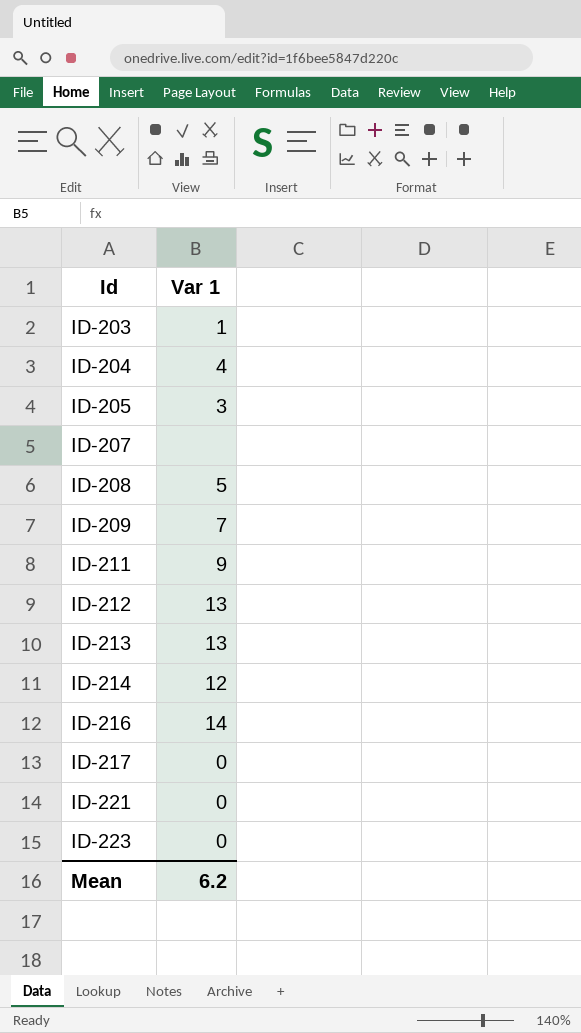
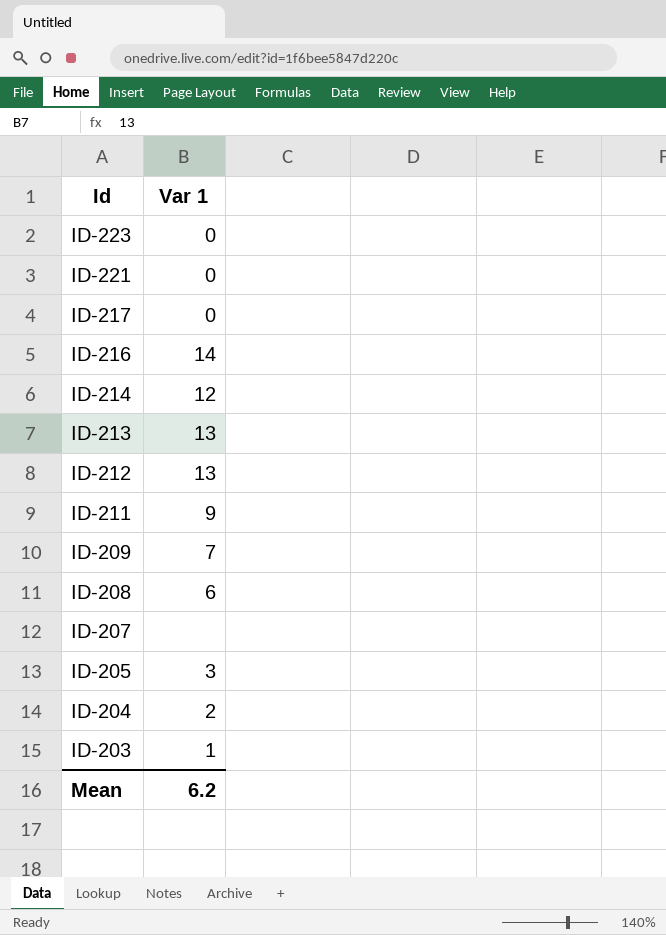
row order: Id ascending -> Id descending
ID-208 | Var 1: 5 -> 6
ID-204 | Var 1: 4 -> 2

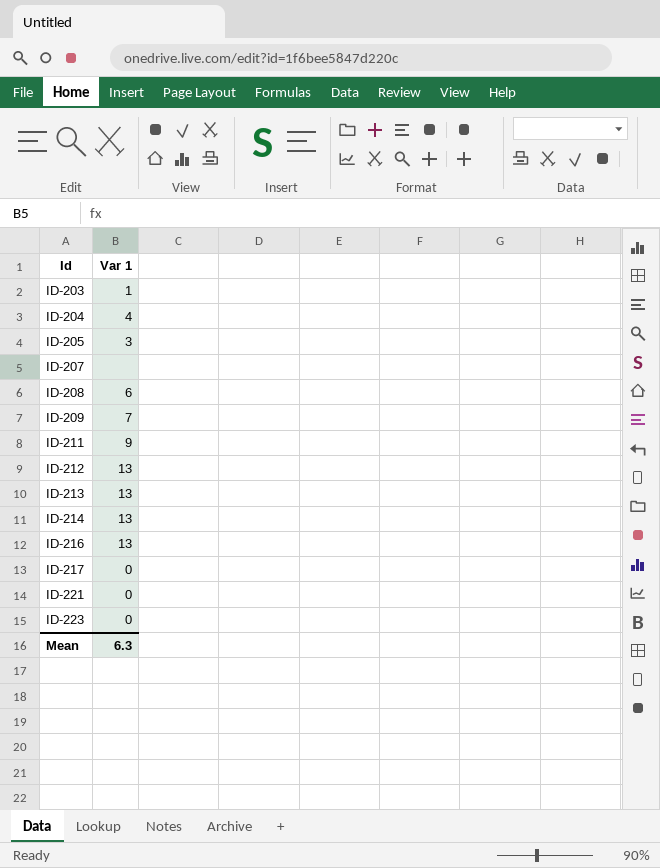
row order: Id descending -> Id ascending
ID-204 | Var 1: 2 -> 4
ID-214 | Var 1: 12 -> 13
ID-216 | Var 1: 14 -> 13
Mean | Var 1: 6.2 -> 6.3

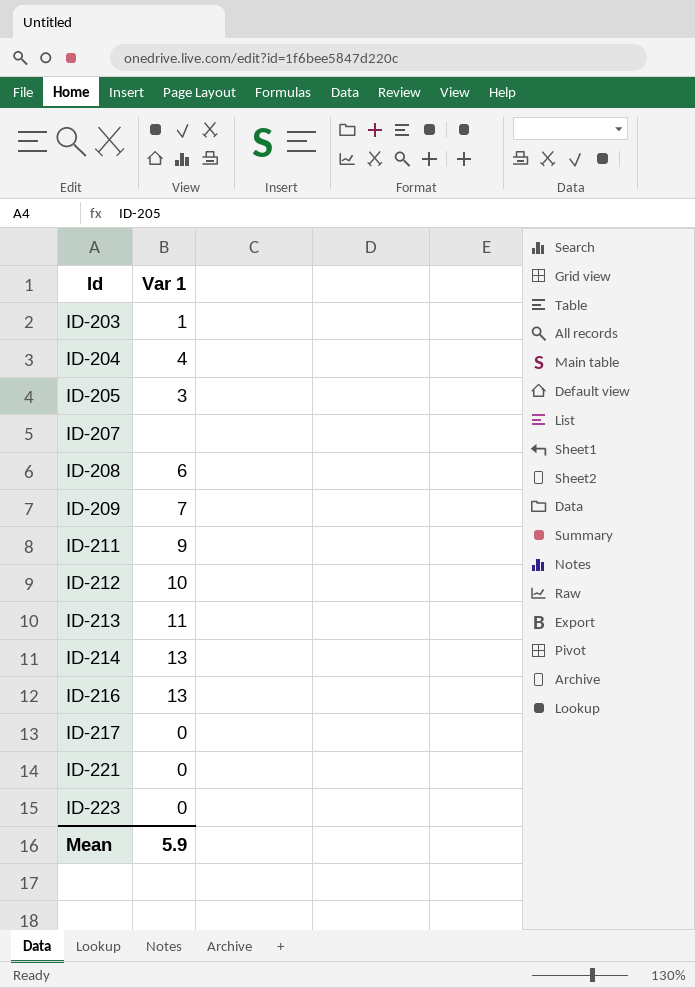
ID-212 | Var 1: 13 -> 10
ID-213 | Var 1: 13 -> 11
Mean | Var 1: 6.3 -> 5.9

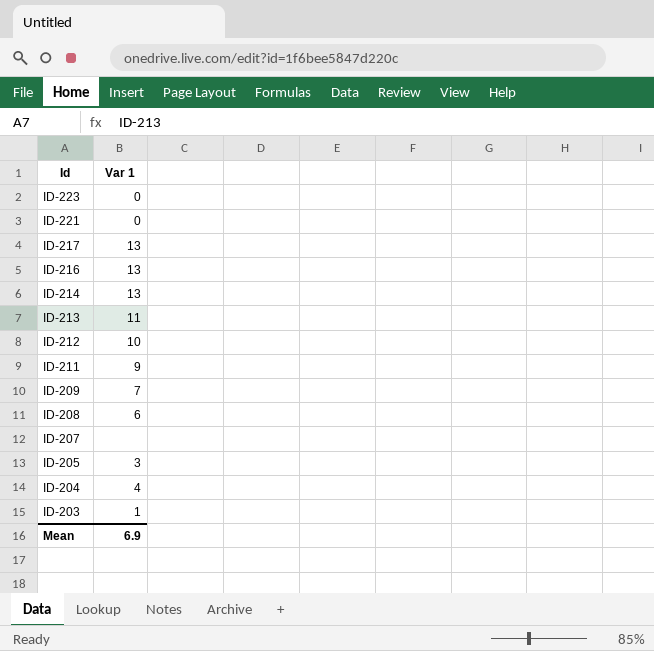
row order: Id ascending -> Id descending
ID-217 | Var 1: 0 -> 13
Mean | Var 1: 5.9 -> 6.9

